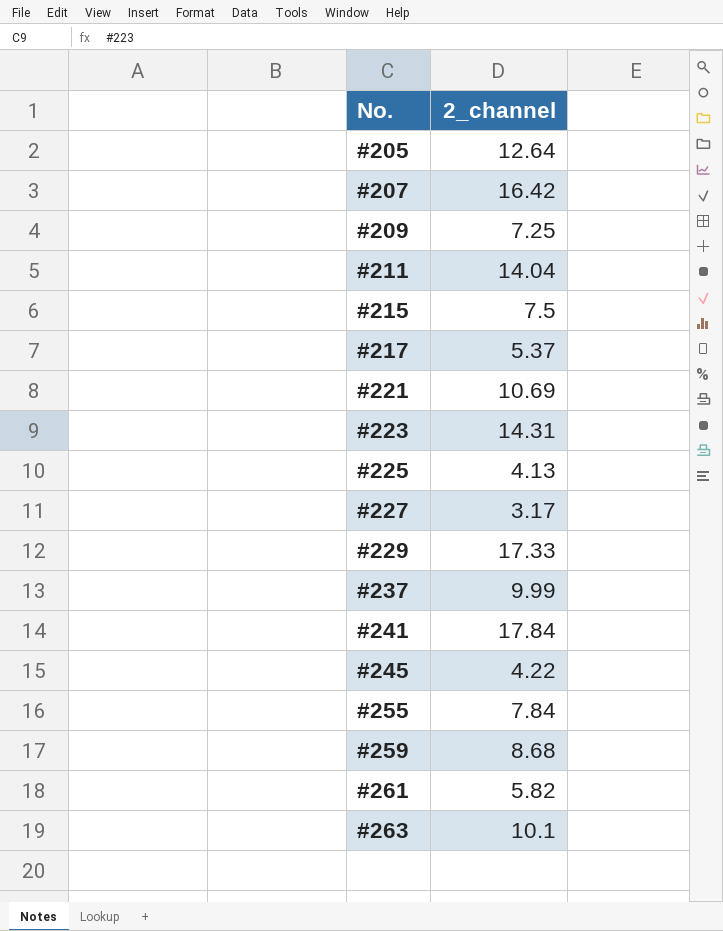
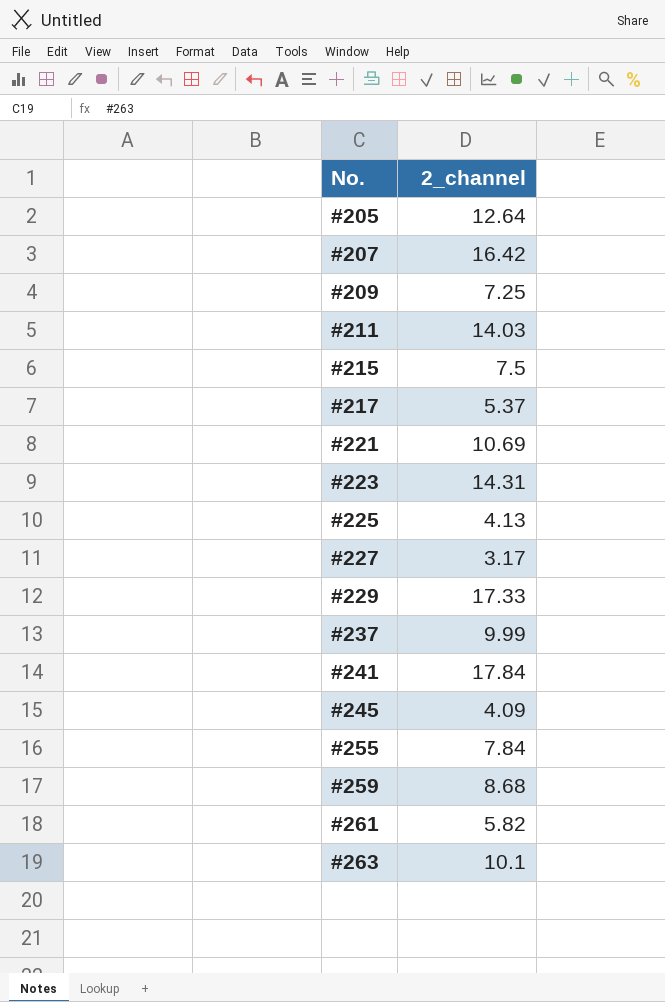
#211 | 2_channel: 14.04 -> 14.03
#245 | 2_channel: 4.22 -> 4.09

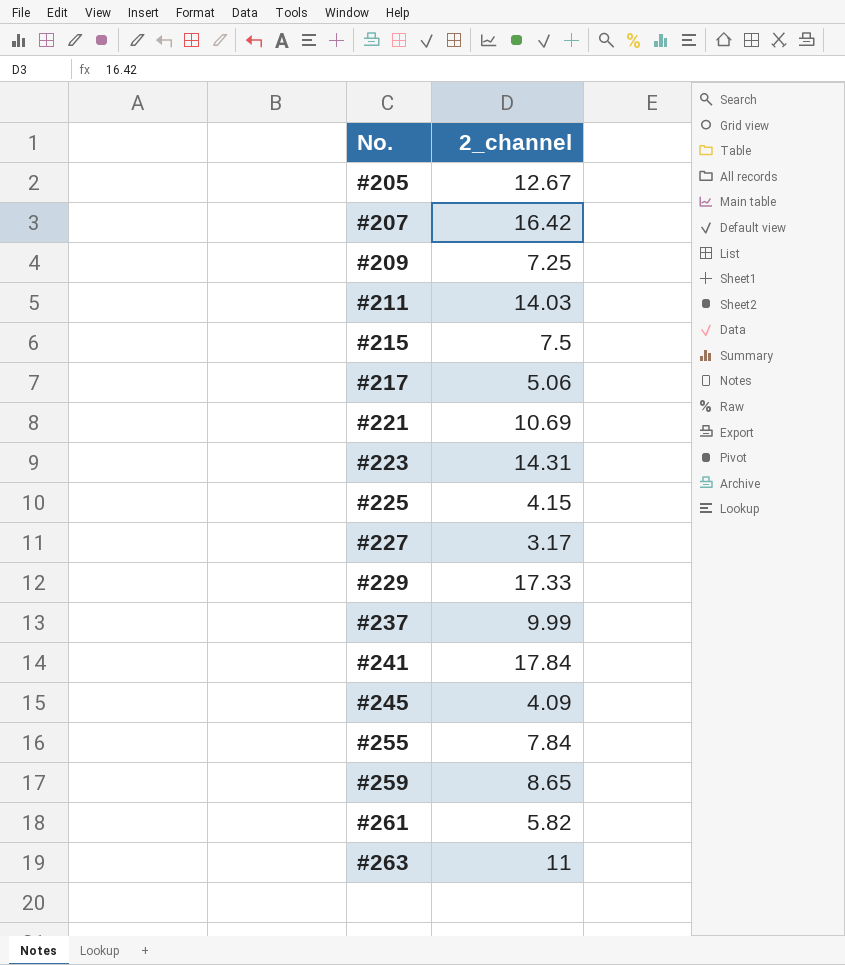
#205 | 2_channel: 12.64 -> 12.67
#217 | 2_channel: 5.37 -> 5.06
#225 | 2_channel: 4.13 -> 4.15
#259 | 2_channel: 8.68 -> 8.65
#263 | 2_channel: 10.1 -> 11

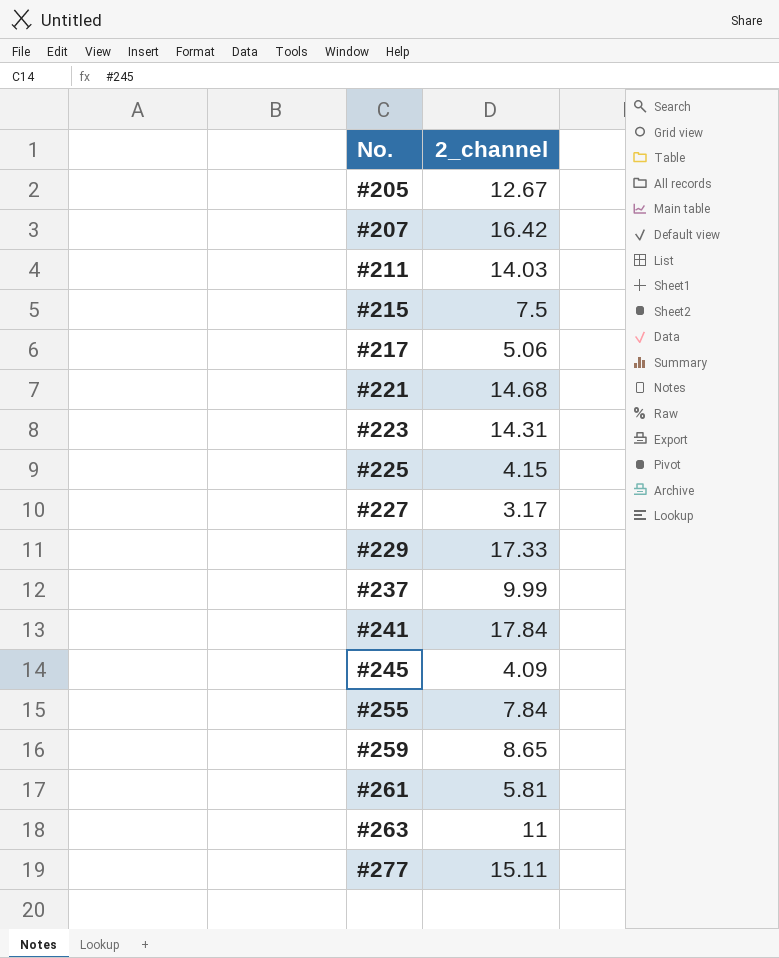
row #209: 7.25 -> none
#221 | 2_channel: 10.69 -> 14.68
#261 | 2_channel: 5.82 -> 5.81
row #277: none -> 15.11

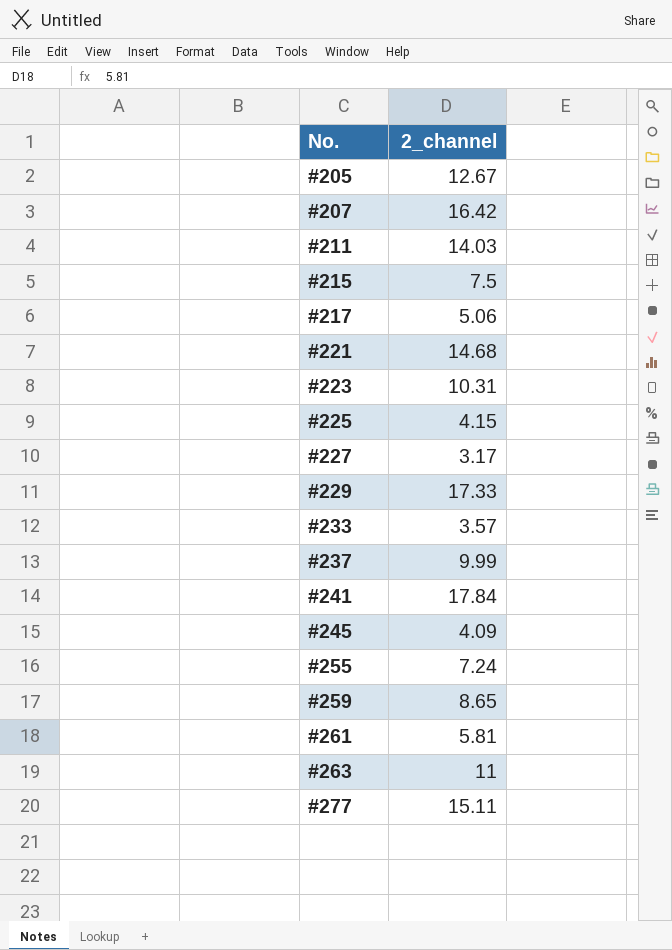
#223 | 2_channel: 14.31 -> 10.31
row #233: none -> 3.57
#255 | 2_channel: 7.84 -> 7.24

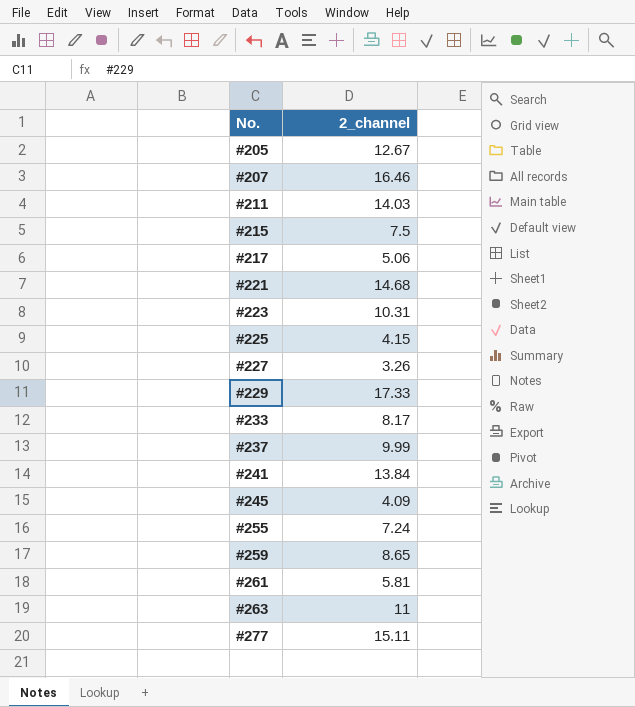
#207 | 2_channel: 16.42 -> 16.46
#227 | 2_channel: 3.17 -> 3.26
#233 | 2_channel: 3.57 -> 8.17
#241 | 2_channel: 17.84 -> 13.84

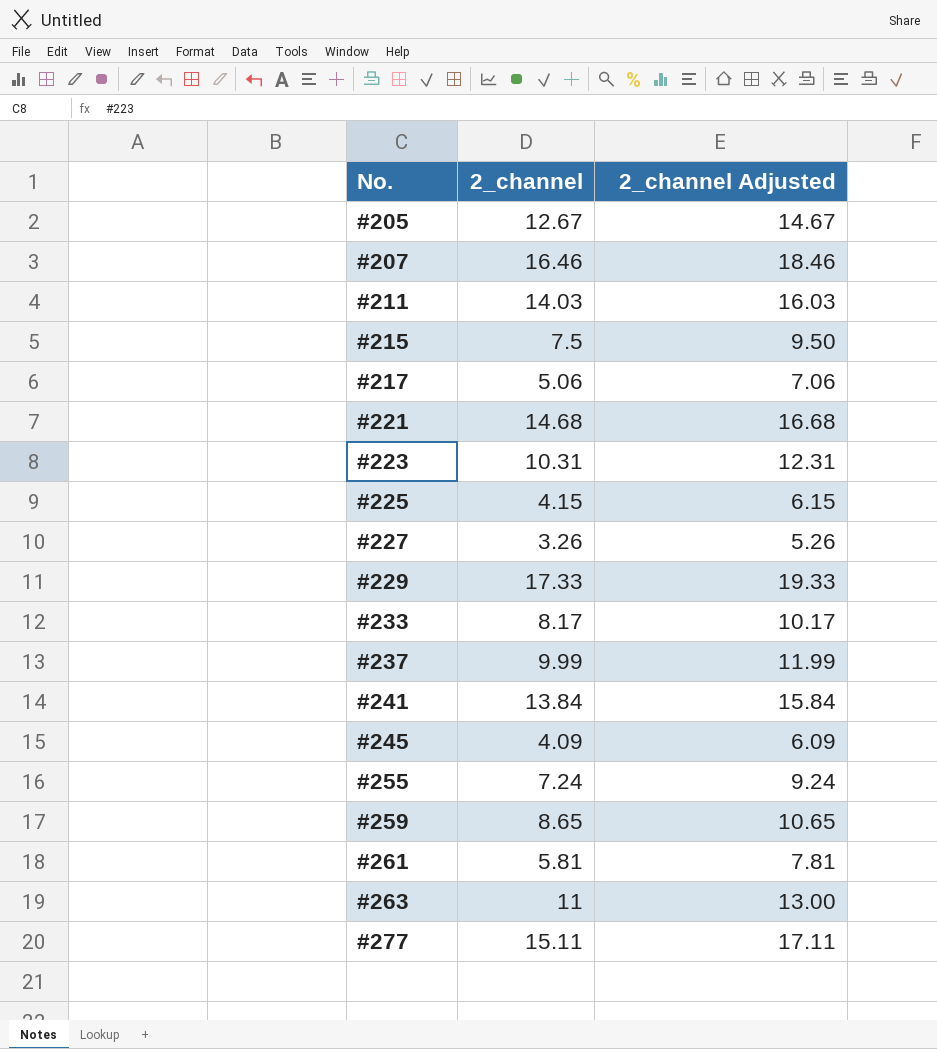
column 2_channel Adjusted | formula: none -> [2_channel] + 2

